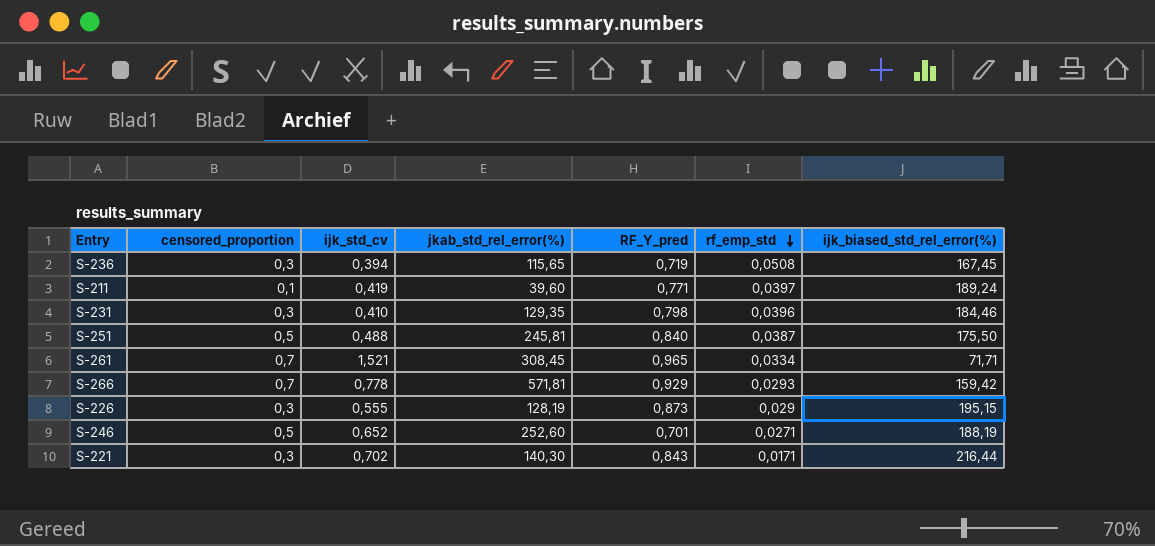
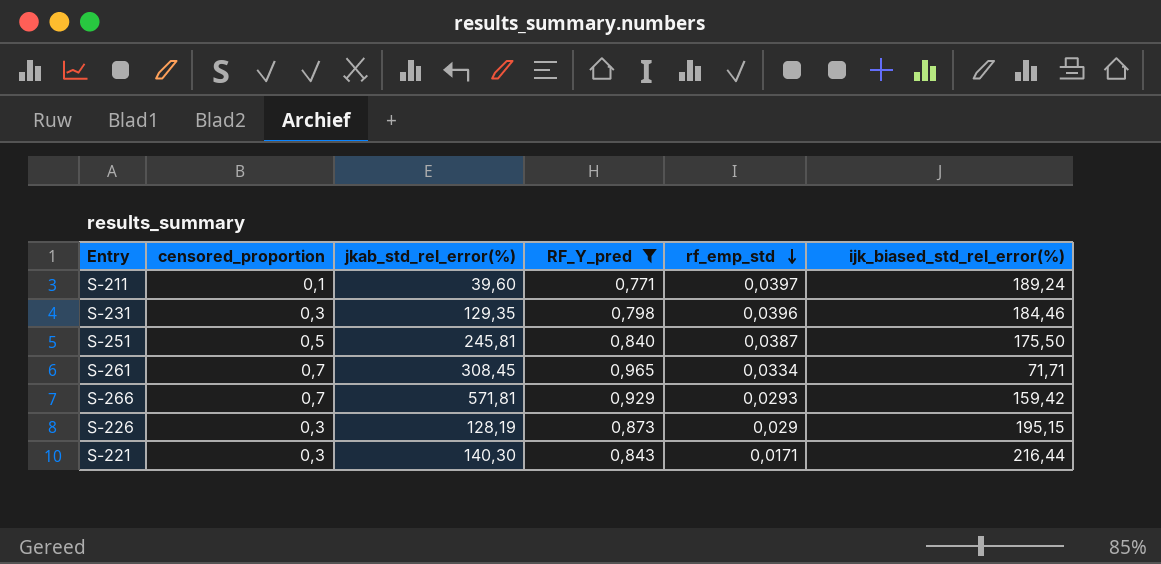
filter: none -> RF_Y_pred >= 0,771
column ijk_std_cv | position: 3 -> none

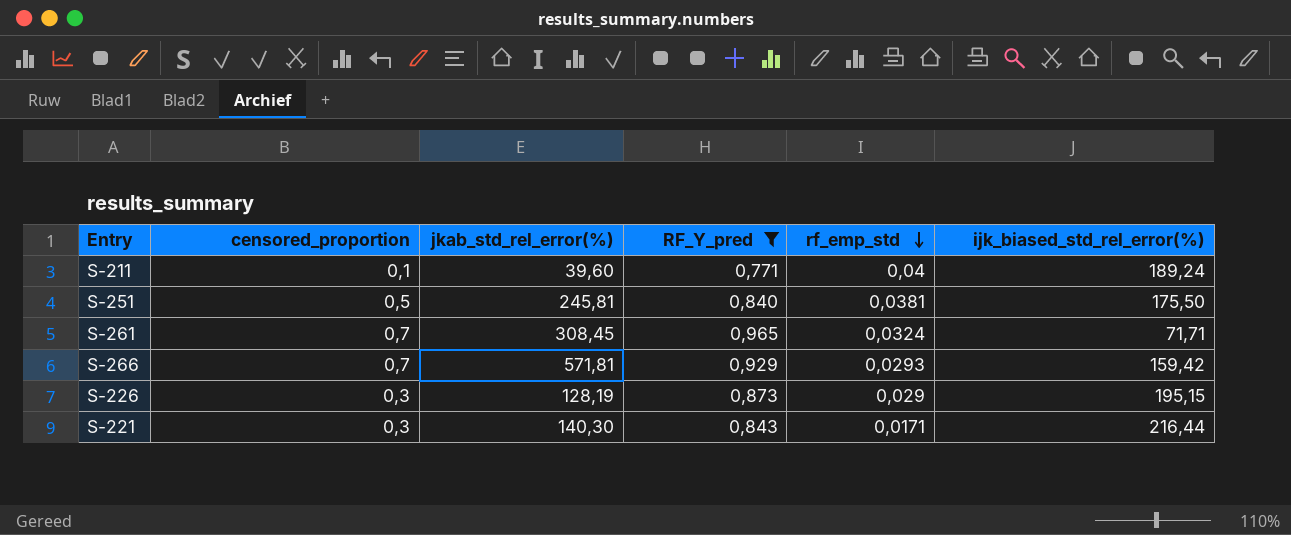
row S-231: 0,3 | 129,35 | 0,798 | 0,0396 | 184,46 -> none
S-211 | rf_emp_std: 0,0397 -> 0,04
S-251 | rf_emp_std: 0,0387 -> 0,0381
S-261 | rf_emp_std: 0,0334 -> 0,0324

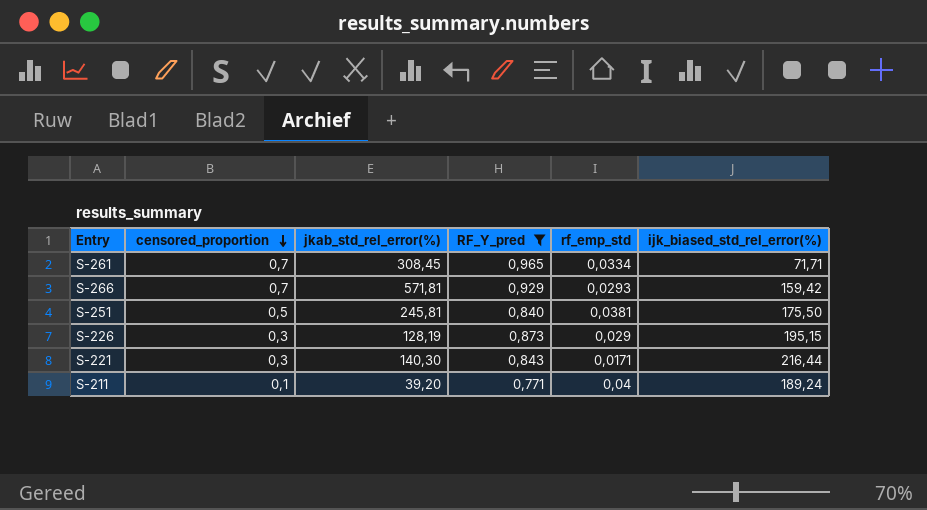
row order: rf_emp_std descending -> censored_proportion descending
S-261 | rf_emp_std: 0,0324 -> 0,0334
S-211 | jkab_std_rel_error(%): 39,60 -> 39,20

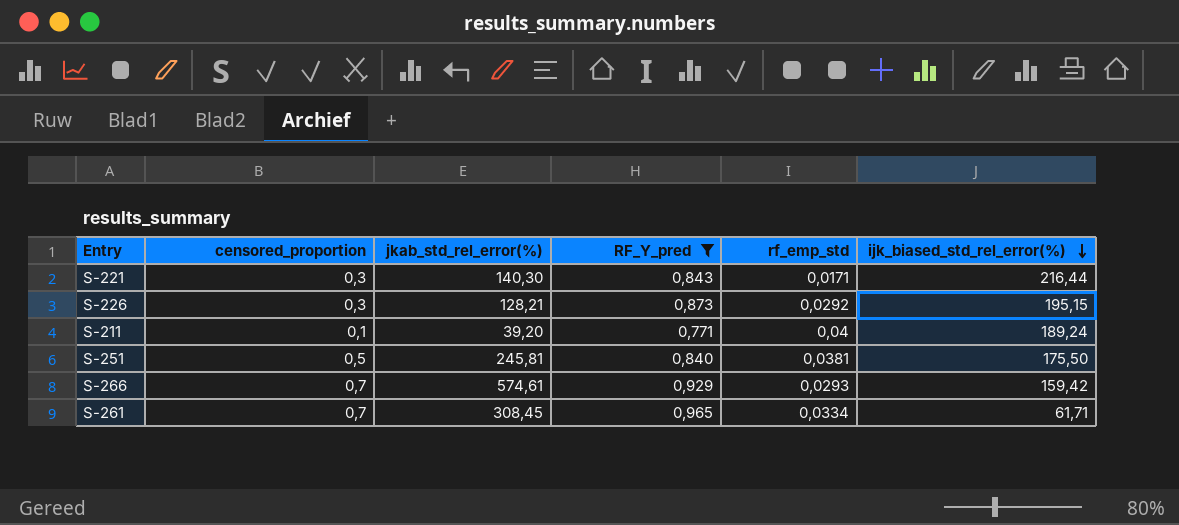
row order: censored_proportion descending -> ijk_biased_std_rel_error(%) descending
S-226 | jkab_std_rel_error(%): 128,19 -> 128,21
S-226 | rf_emp_std: 0,029 -> 0,0292
S-266 | jkab_std_rel_error(%): 571,81 -> 574,61
S-261 | ijk_biased_std_rel_error(%): 71,71 -> 61,71

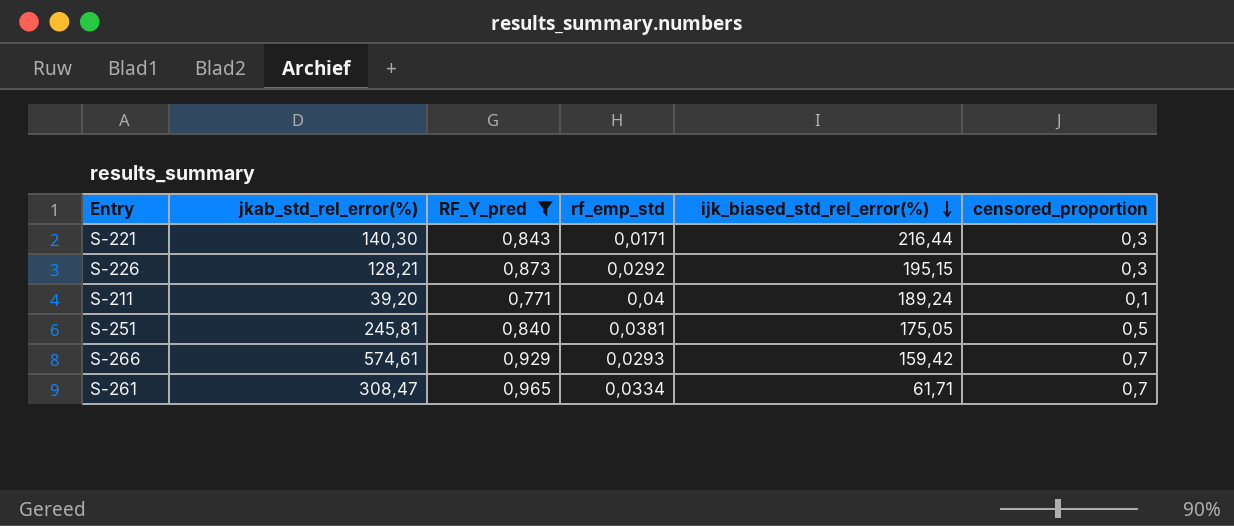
column censored_proportion | position: 2 -> 6
S-251 | ijk_biased_std_rel_error(%): 175,50 -> 175,05
S-261 | jkab_std_rel_error(%): 308,45 -> 308,47

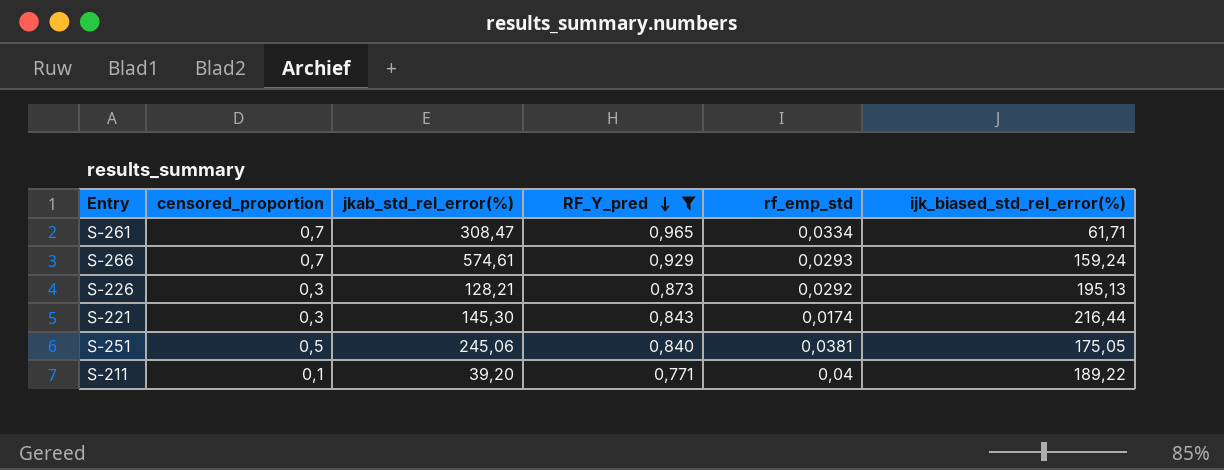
row order: ijk_biased_std_rel_error(%) descending -> RF_Y_pred descending
column censored_proportion | position: 6 -> 2
S-266 | ijk_biased_std_rel_error(%): 159,42 -> 159,24
S-226 | ijk_biased_std_rel_error(%): 195,15 -> 195,13
S-221 | jkab_std_rel_error(%): 140,30 -> 145,30
S-221 | rf_emp_std: 0,0171 -> 0,0174
S-251 | jkab_std_rel_error(%): 245,81 -> 245,06
S-211 | ijk_biased_std_rel_error(%): 189,24 -> 189,22

